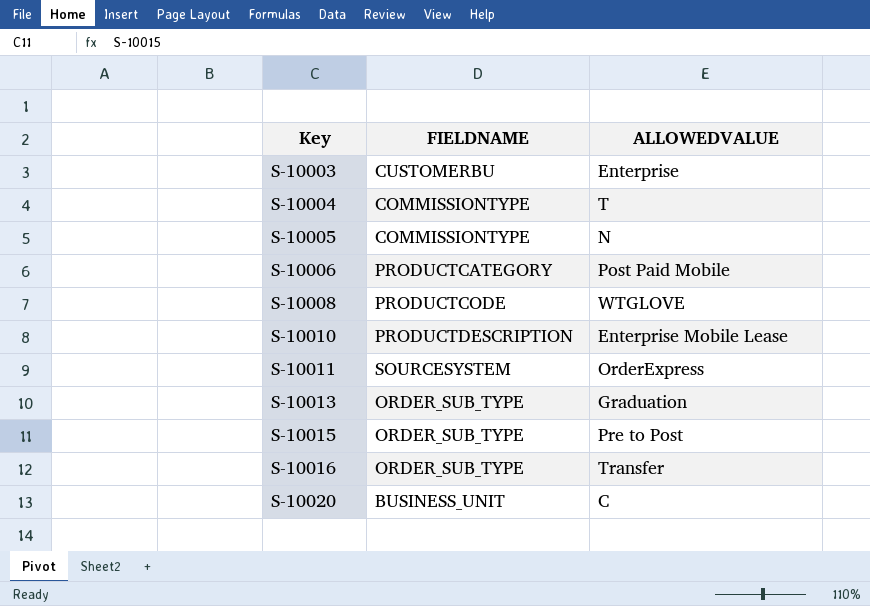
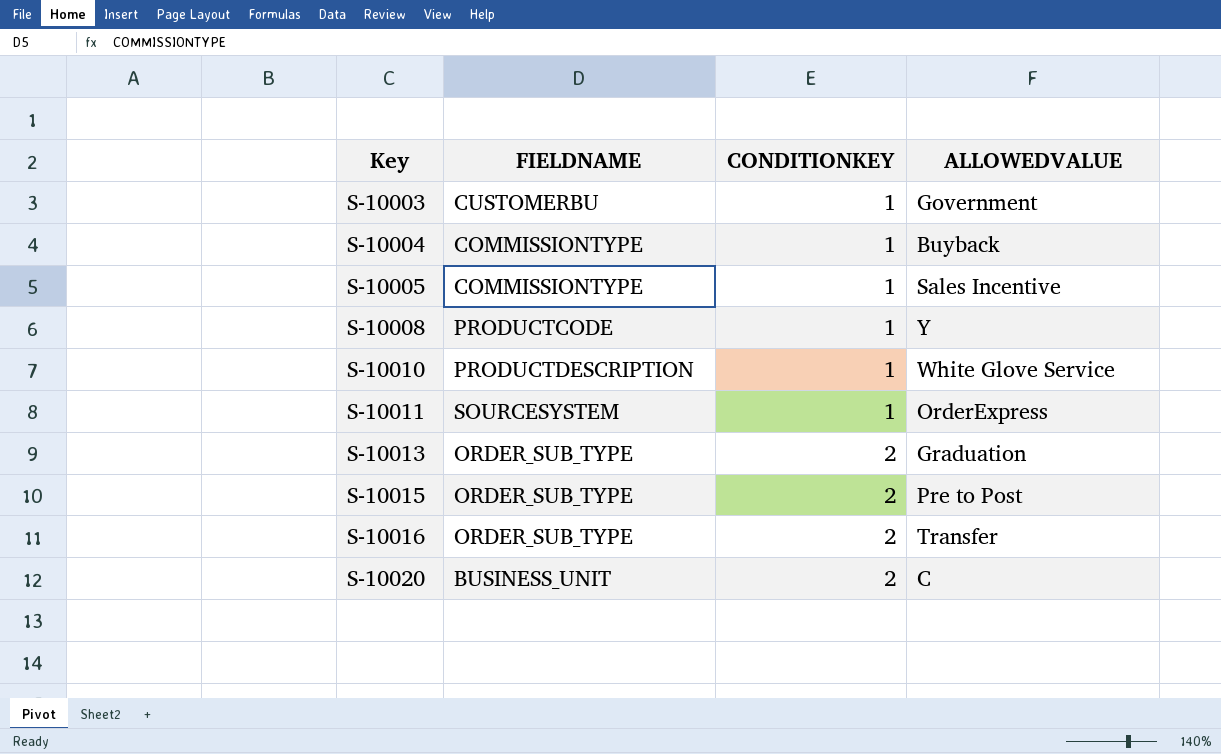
column CONDITIONKEY | position: none -> 3
row S-10006: PRODUCTCATEGORY | Post Paid Mobile -> none
S-10003 | ALLOWEDVALUE: Enterprise -> Government
S-10004 | ALLOWEDVALUE: T -> Buyback
S-10005 | ALLOWEDVALUE: N -> Sales Incentive
S-10008 | ALLOWEDVALUE: WTGLOVE -> Y
S-10010 | ALLOWEDVALUE: Enterprise Mobile Lease -> White Glove Service

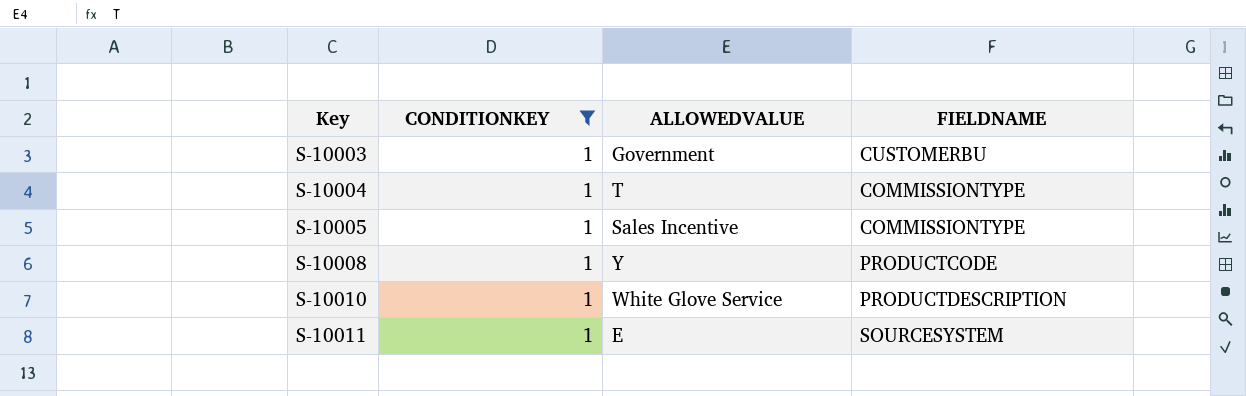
filter: none -> CONDITIONKEY = 1
column FIELDNAME | position: 2 -> 4
S-10004 | ALLOWEDVALUE: Buyback -> T
S-10011 | ALLOWEDVALUE: OrderExpress -> E

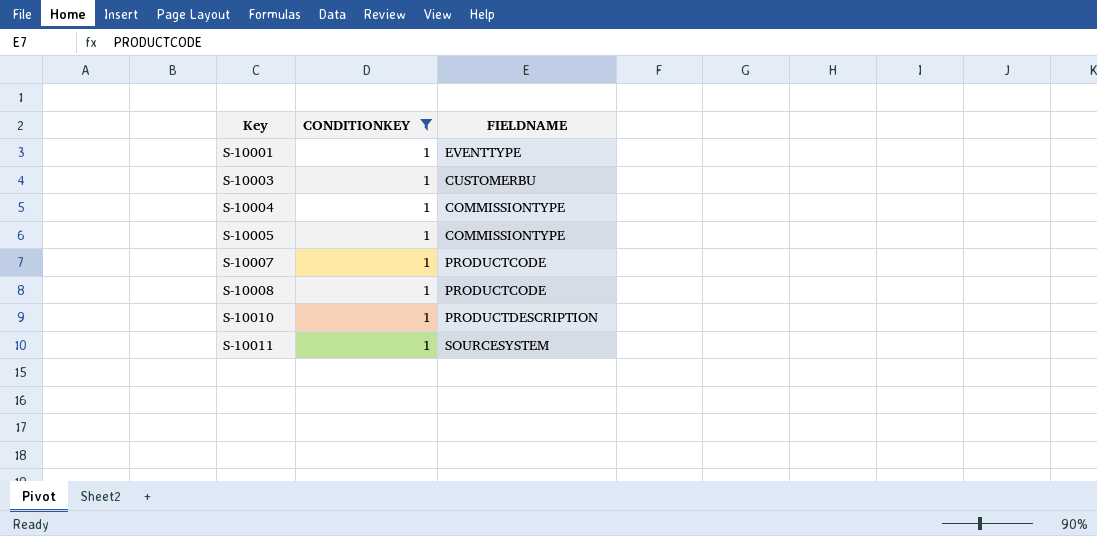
column ALLOWEDVALUE | position: 3 -> none
row S-10001: none -> 1 | EVENTTYPE
row S-10007: none -> 1 | PRODUCTCODE

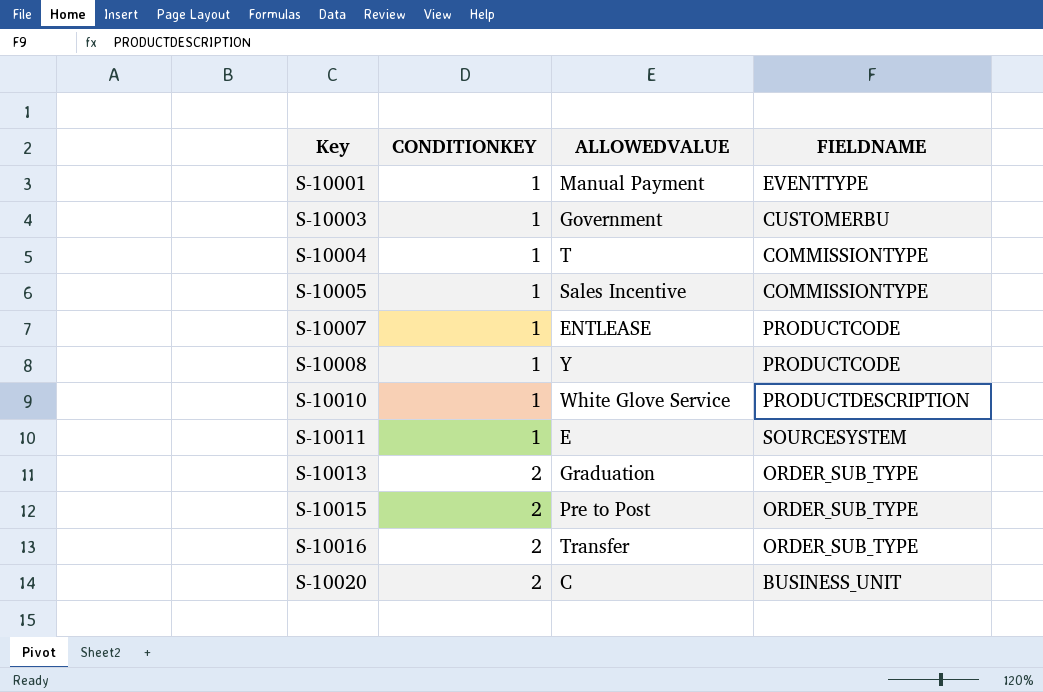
filter: CONDITIONKEY = 1 -> none
column ALLOWEDVALUE | position: none -> 3

